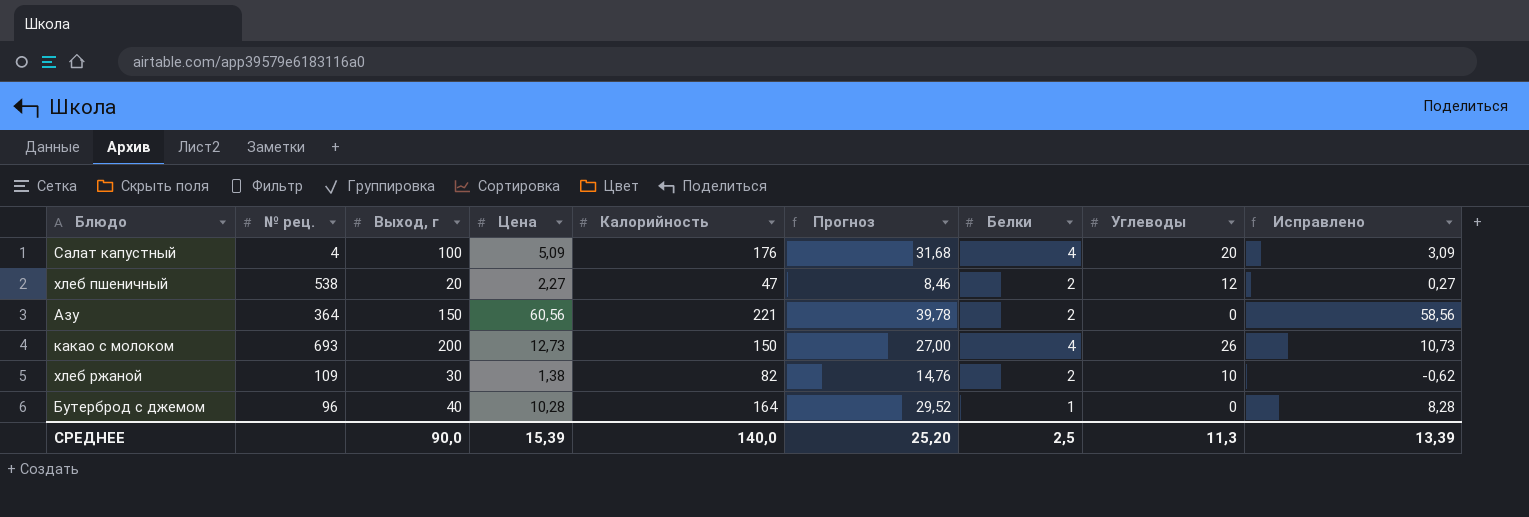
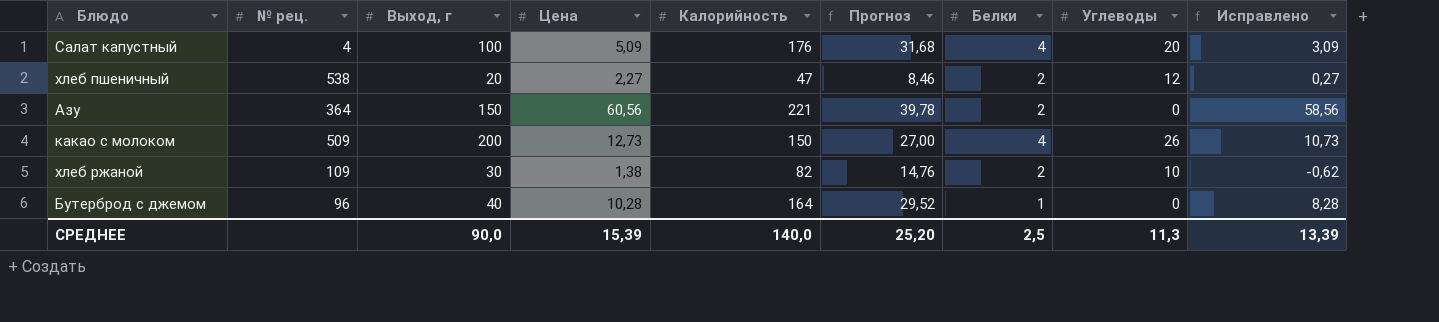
какао с молоком | № рец.: 693 -> 509

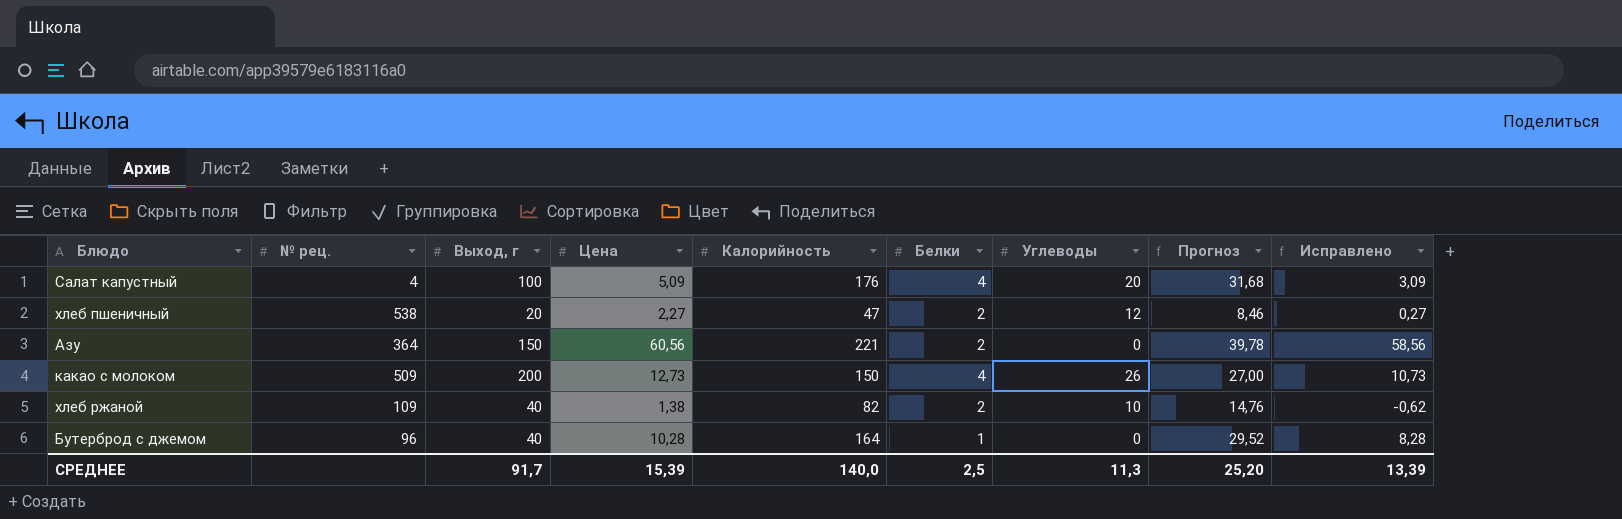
column Прогноз | position: 6 -> 8
хлеб ржаной | Выход, г: 30 -> 40
СРЕДНЕЕ | Выход, г: 90,0 -> 91,7

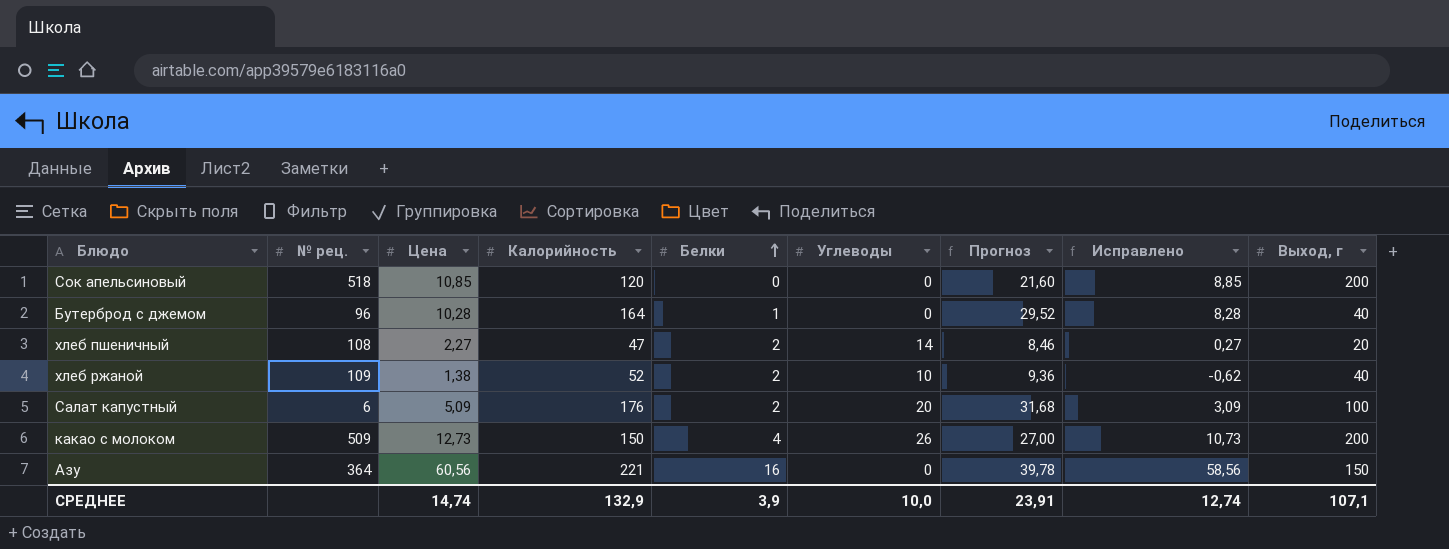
row order: none -> Белки ascending
column Выход, г | position: 3 -> 9
row Сок апельсиновый: none -> 518 | 10,85 | 120 | 0 | 0 | 21,60 | 8,85 | 200
хлеб пшеничный | № рец.: 538 -> 108
хлеб пшеничный | Углеводы: 12 -> 14
хлеб ржаной | Калорийность: 82 -> 52
хлеб ржаной | Прогноз: 14,76 -> 9,36
Салат капустный | № рец.: 4 -> 6
Салат капустный | Белки: 4 -> 2
Азу | Белки: 2 -> 16
СРЕДНЕЕ | Цена: 15,39 -> 14,74
СРЕДНЕЕ | Калорийность: 140,0 -> 132,9
СРЕДНЕЕ | Белки: 2,5 -> 3,9
СРЕДНЕЕ | Углеводы: 11,3 -> 10,0
СРЕДНЕЕ | Прогноз: 25,20 -> 23,91
СРЕДНЕЕ | Исправлено: 13,39 -> 12,74
СРЕДНЕЕ | Выход, г: 91,7 -> 107,1

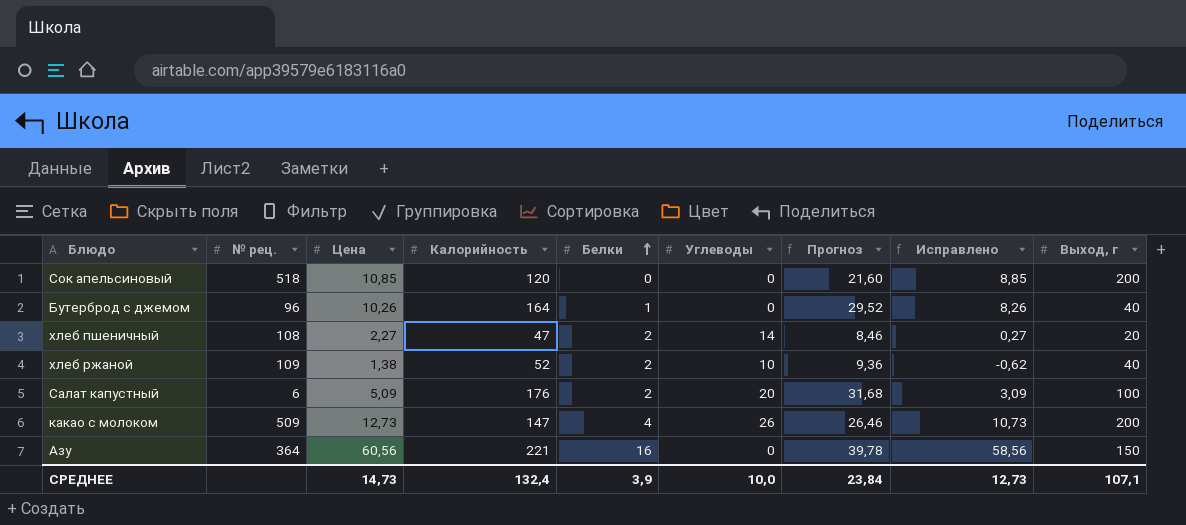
Бутерброд с джемом | Цена: 10,28 -> 10,26
Бутерброд с джемом | Исправлено: 8,28 -> 8,26
какао с молоком | Калорийность: 150 -> 147
какао с молоком | Прогноз: 27,00 -> 26,46
СРЕДНЕЕ | Цена: 14,74 -> 14,73
СРЕДНЕЕ | Калорийность: 132,9 -> 132,4
СРЕДНЕЕ | Прогноз: 23,91 -> 23,84
СРЕДНЕЕ | Исправлено: 12,74 -> 12,73

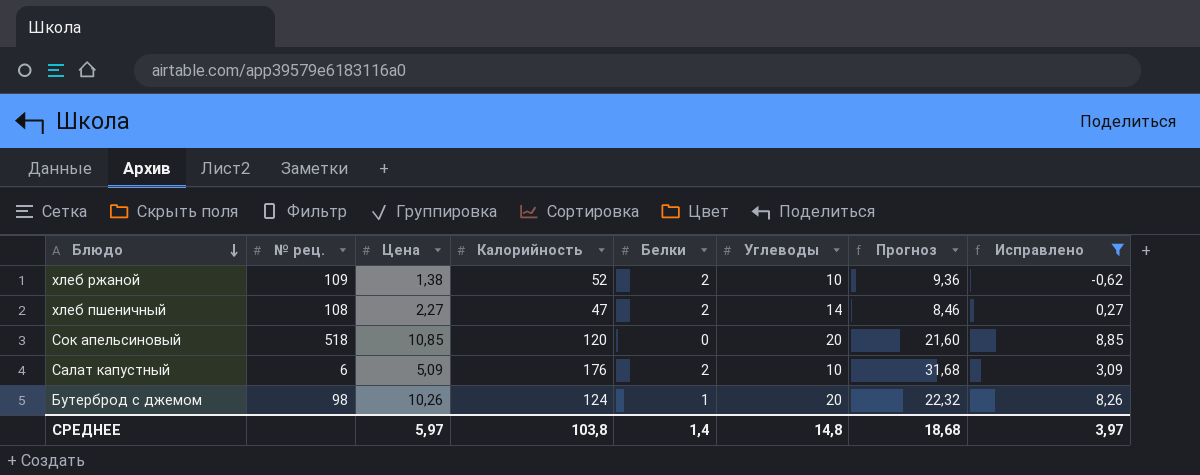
filter: none -> Исправлено <= 8,85
row order: Белки ascending -> Блюдо descending
column Выход, г | position: 9 -> none
Сок апельсиновый | Углеводы: 0 -> 20
Салат капустный | Углеводы: 20 -> 10
Бутерброд с джемом | № рец.: 96 -> 98
Бутерброд с джемом | Калорийность: 164 -> 124
Бутерброд с джемом | Углеводы: 0 -> 20
Бутерброд с джемом | Прогноз: 29,52 -> 22,32
СРЕДНЕЕ | Цена: 14,73 -> 5,97
СРЕДНЕЕ | Калорийность: 132,4 -> 103,8
СРЕДНЕЕ | Белки: 3,9 -> 1,4
СРЕДНЕЕ | Углеводы: 10,0 -> 14,8
СРЕДНЕЕ | Прогноз: 23,84 -> 18,68
СРЕДНЕЕ | Исправлено: 12,73 -> 3,97

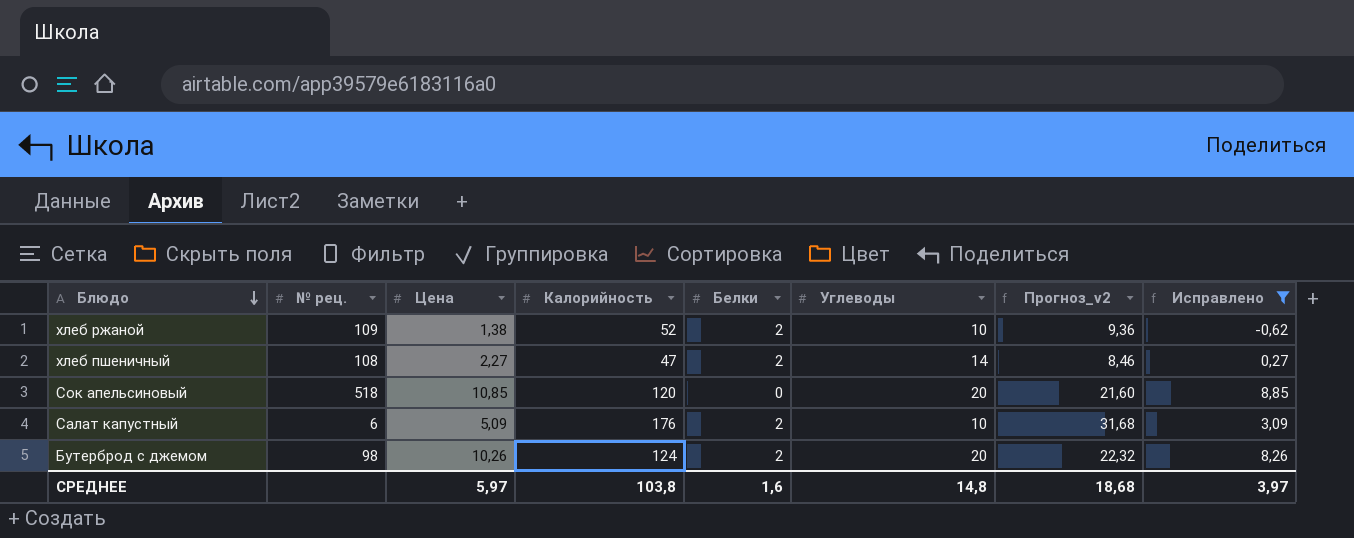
column name: Прогноз -> Прогноз_v2
Бутерброд с джемом | Белки: 1 -> 2
СРЕДНЕЕ | Белки: 1,4 -> 1,6

